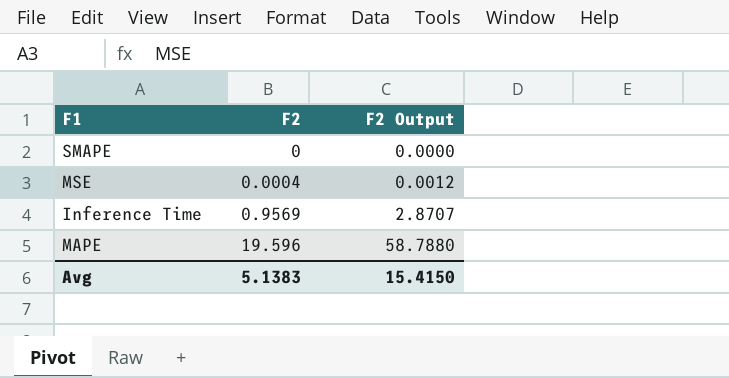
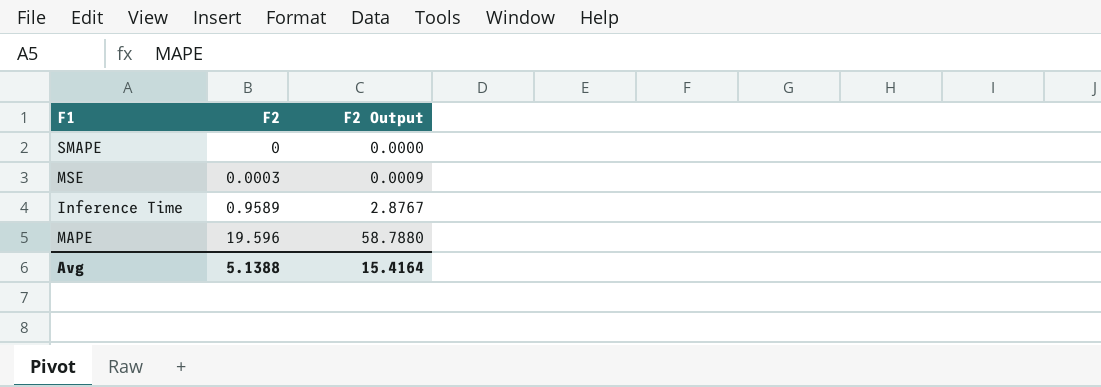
MSE | F2: 0.0004 -> 0.0003
MSE | F2 Output: 0.0012 -> 0.0009
Inference Time | F2: 0.9569 -> 0.9589
Inference Time | F2 Output: 2.8707 -> 2.8767
Avg | F2: 5.1383 -> 5.1388
Avg | F2 Output: 15.4150 -> 15.4164

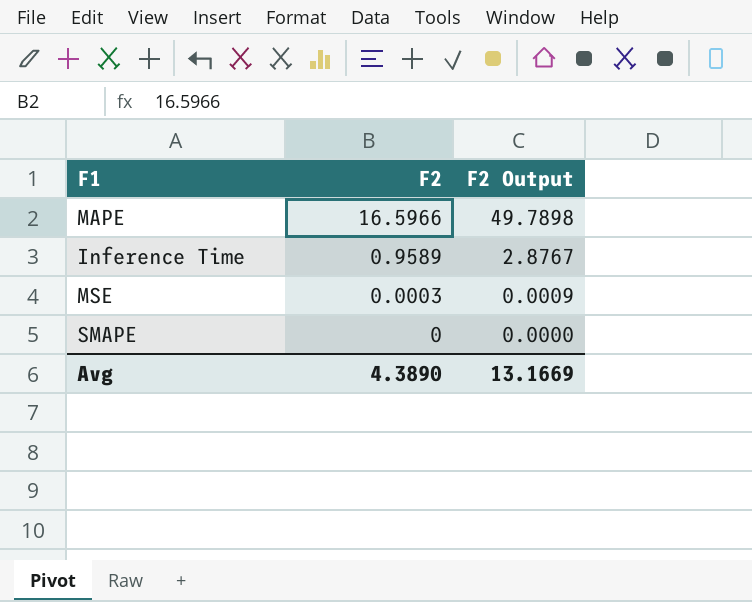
row order: F2 ascending -> F2 descending
MAPE | F2: 19.596 -> 16.5966
MAPE | F2 Output: 58.7880 -> 49.7898
Avg | F2: 5.1388 -> 4.3890
Avg | F2 Output: 15.4164 -> 13.1669

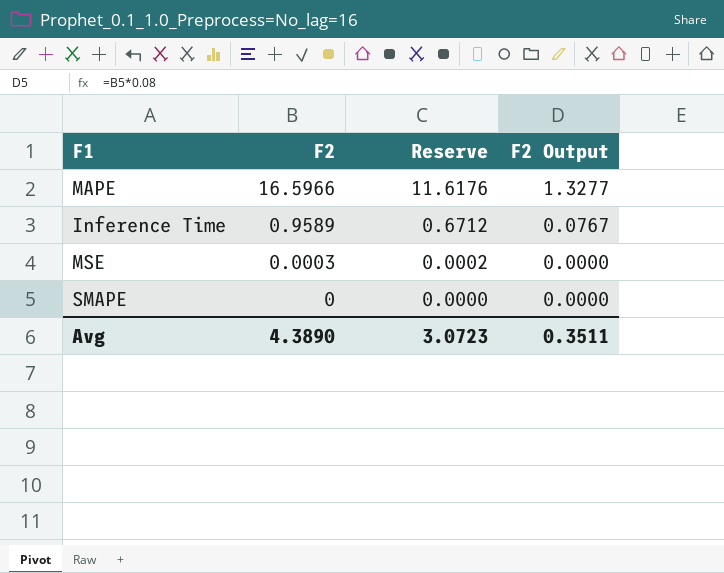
column Reserve | formula: none -> [F2] * 0.7
column F2 Output | formula: [F2] * 3 -> [F2] * 0.08
Avg | F2 Output: 13.1669 -> 0.3511

